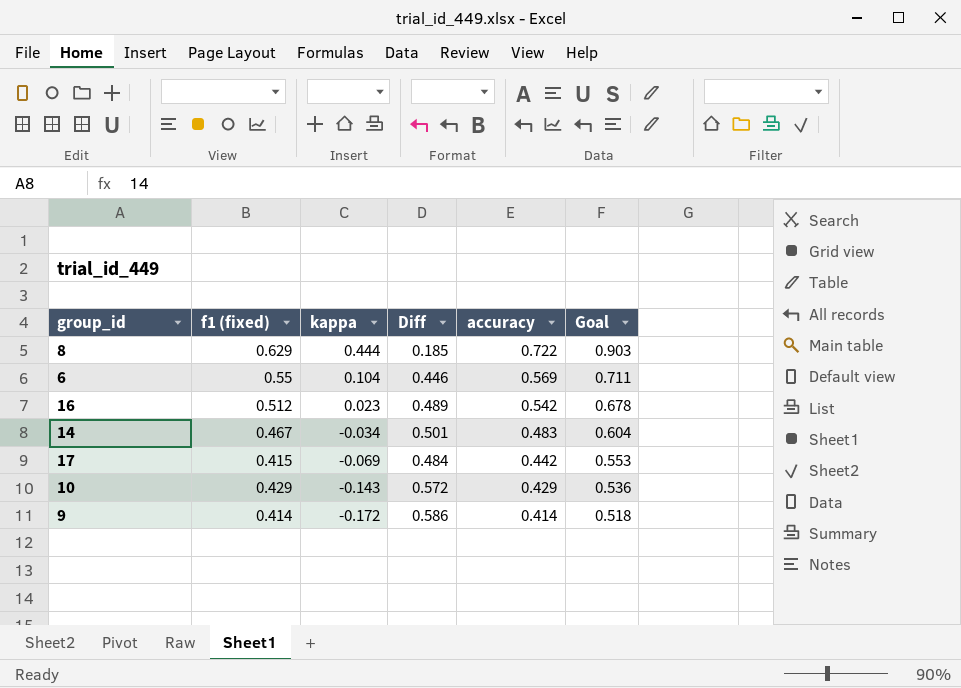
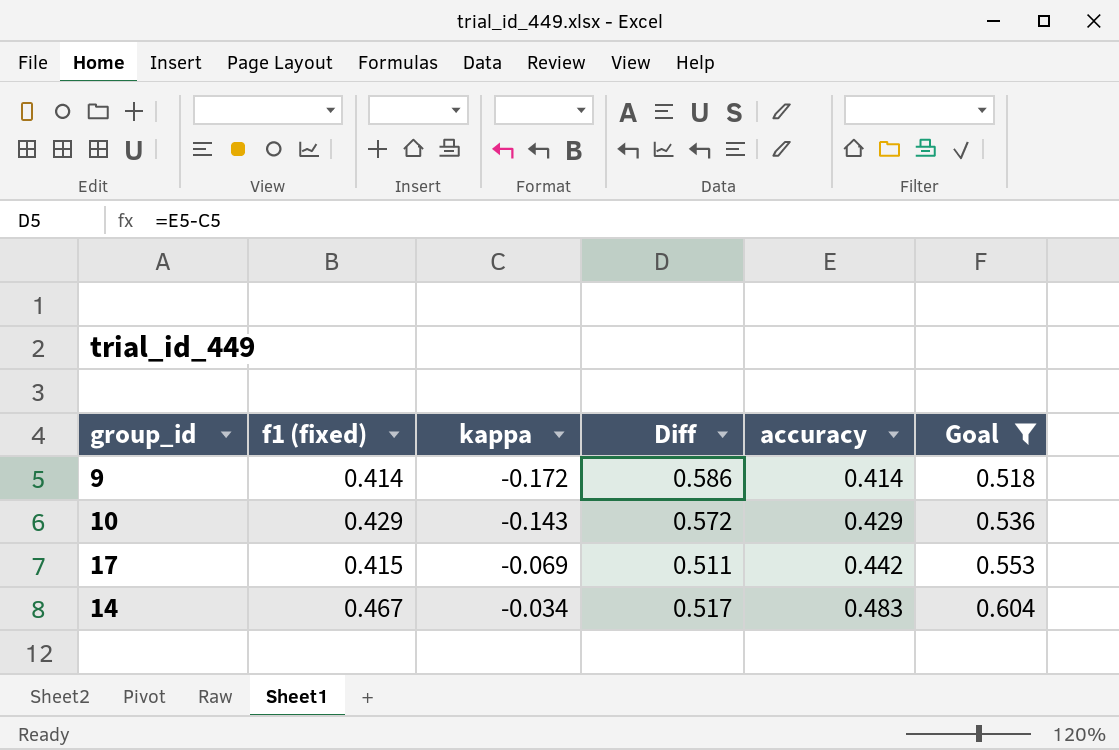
filter: none -> Goal <= 0.604
row order: kappa descending -> kappa ascending
column Diff | formula: [f1 (fixed)] - [kappa] -> [accuracy] - [kappa]

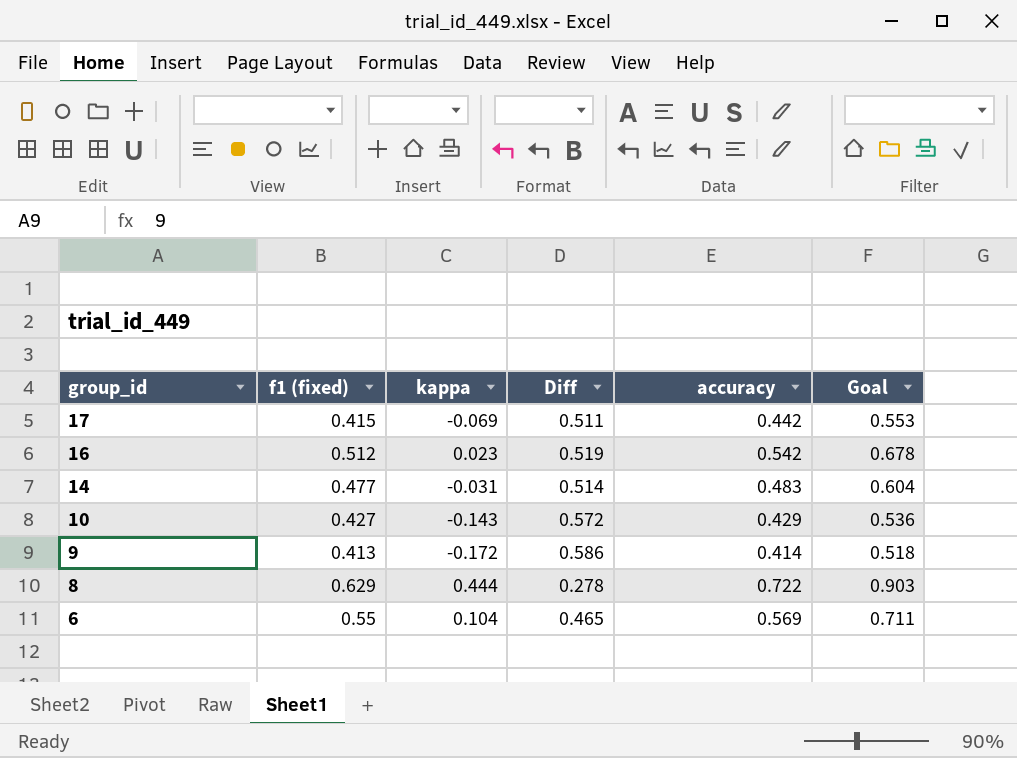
filter: Goal <= 0.604 -> none
row order: kappa ascending -> group_id descending
14 | f1 (fixed): 0.467 -> 0.477
14 | kappa: -0.034 -> -0.031
14 | Diff: 0.517 -> 0.514
10 | f1 (fixed): 0.429 -> 0.427
9 | f1 (fixed): 0.414 -> 0.413

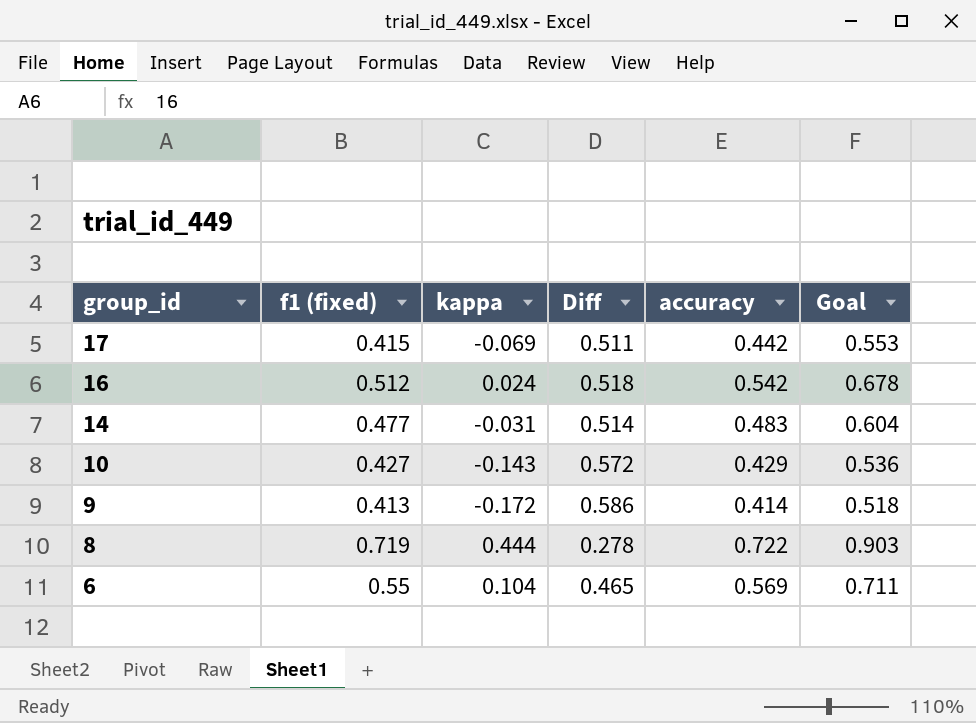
16 | kappa: 0.023 -> 0.024
16 | Diff: 0.519 -> 0.518
8 | f1 (fixed): 0.629 -> 0.719

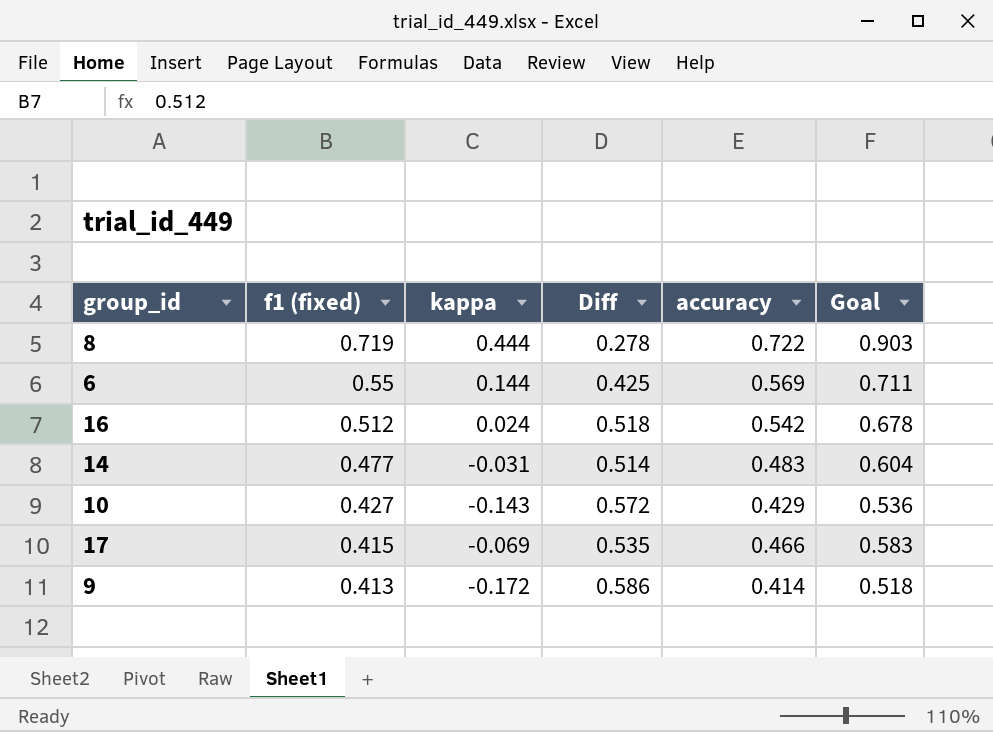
row order: group_id descending -> f1 (fixed) descending
6 | kappa: 0.104 -> 0.144
6 | Diff: 0.465 -> 0.425
17 | Diff: 0.511 -> 0.535
17 | accuracy: 0.442 -> 0.466
17 | Goal: 0.553 -> 0.583

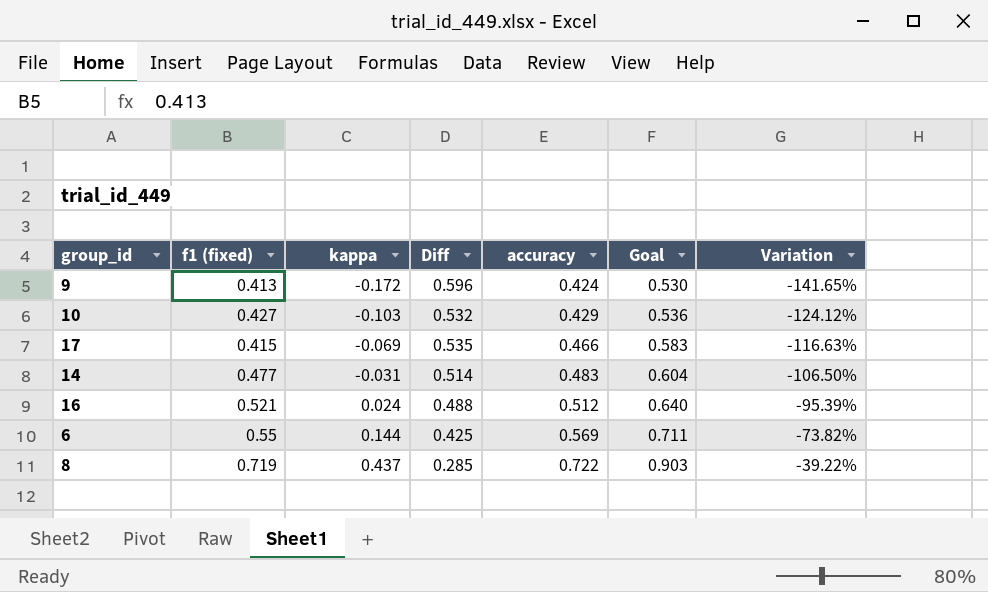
row order: f1 (fixed) descending -> kappa ascending
column Variation | formula: none -> ([kappa] - [f1 (fixed)]) / [f1 (fixed)]
9 | Diff: 0.586 -> 0.596
9 | accuracy: 0.414 -> 0.424
9 | Goal: 0.518 -> 0.530
10 | kappa: -0.143 -> -0.103
10 | Diff: 0.572 -> 0.532
16 | f1 (fixed): 0.512 -> 0.521
16 | Diff: 0.518 -> 0.488
16 | accuracy: 0.542 -> 0.512
16 | Goal: 0.678 -> 0.640
8 | kappa: 0.444 -> 0.437
8 | Diff: 0.278 -> 0.285

